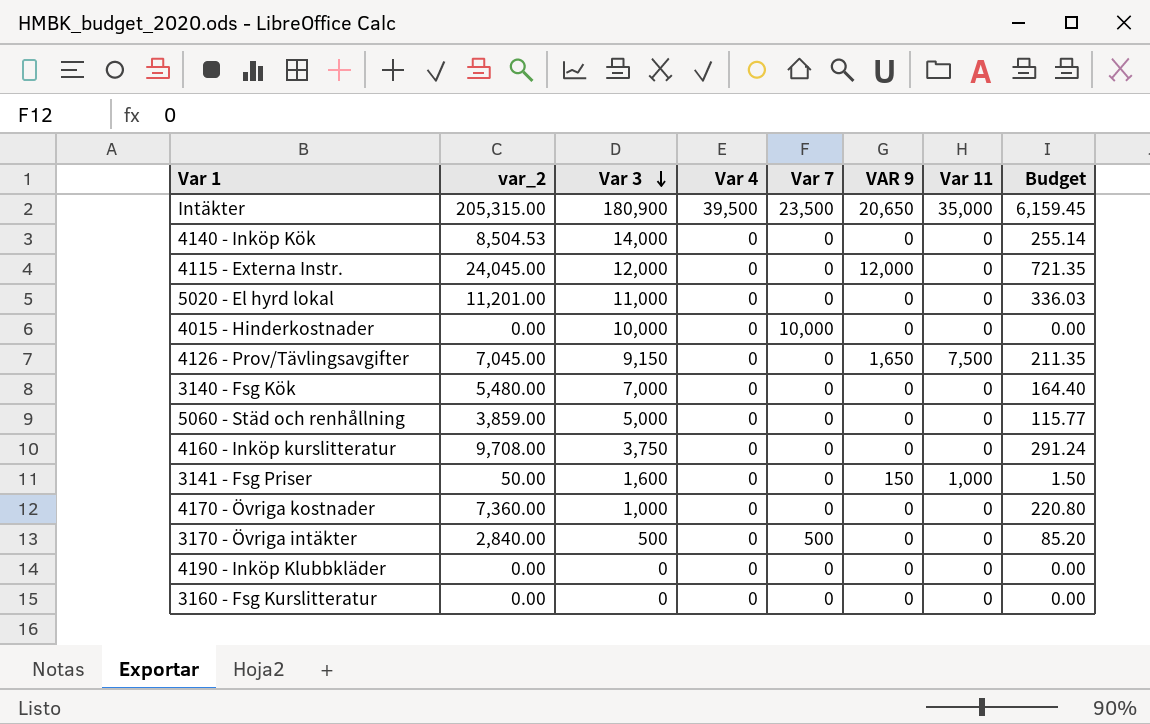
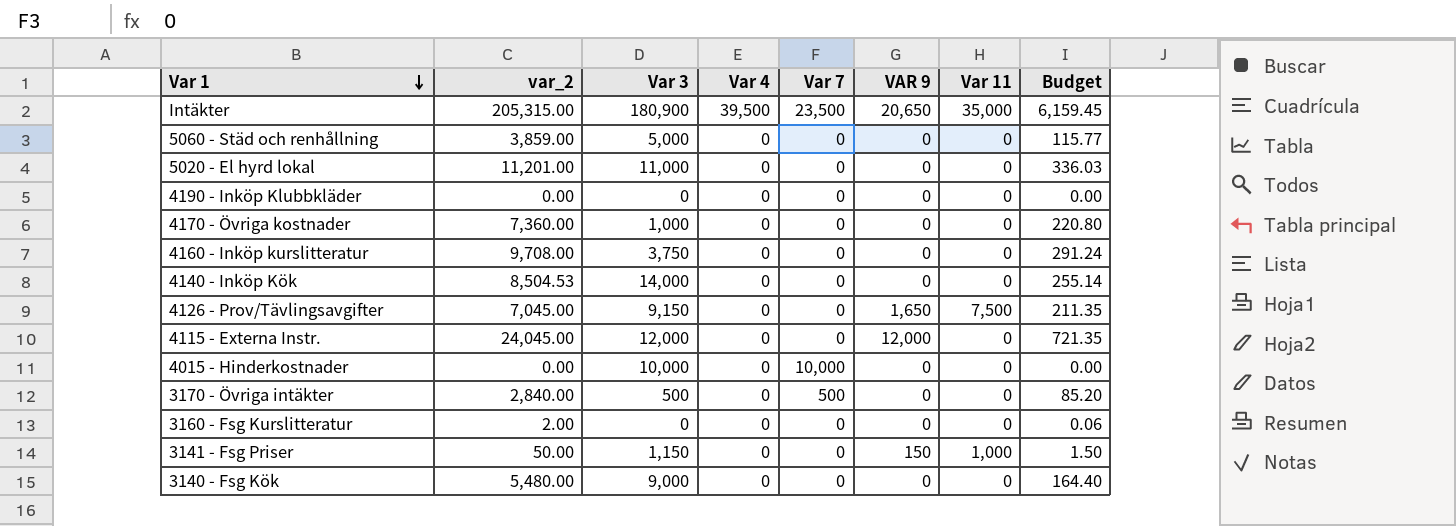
row order: Var 3 descending -> Var 1 descending
3160 - Fsg Kurslitteratur | var_2: 0.00 -> 2.00
3160 - Fsg Kurslitteratur | Budget: 0.00 -> 0.06
3141 - Fsg Priser | Var 3: 1,600 -> 1,150
3140 - Fsg Kök | Var 3: 7,000 -> 9,000

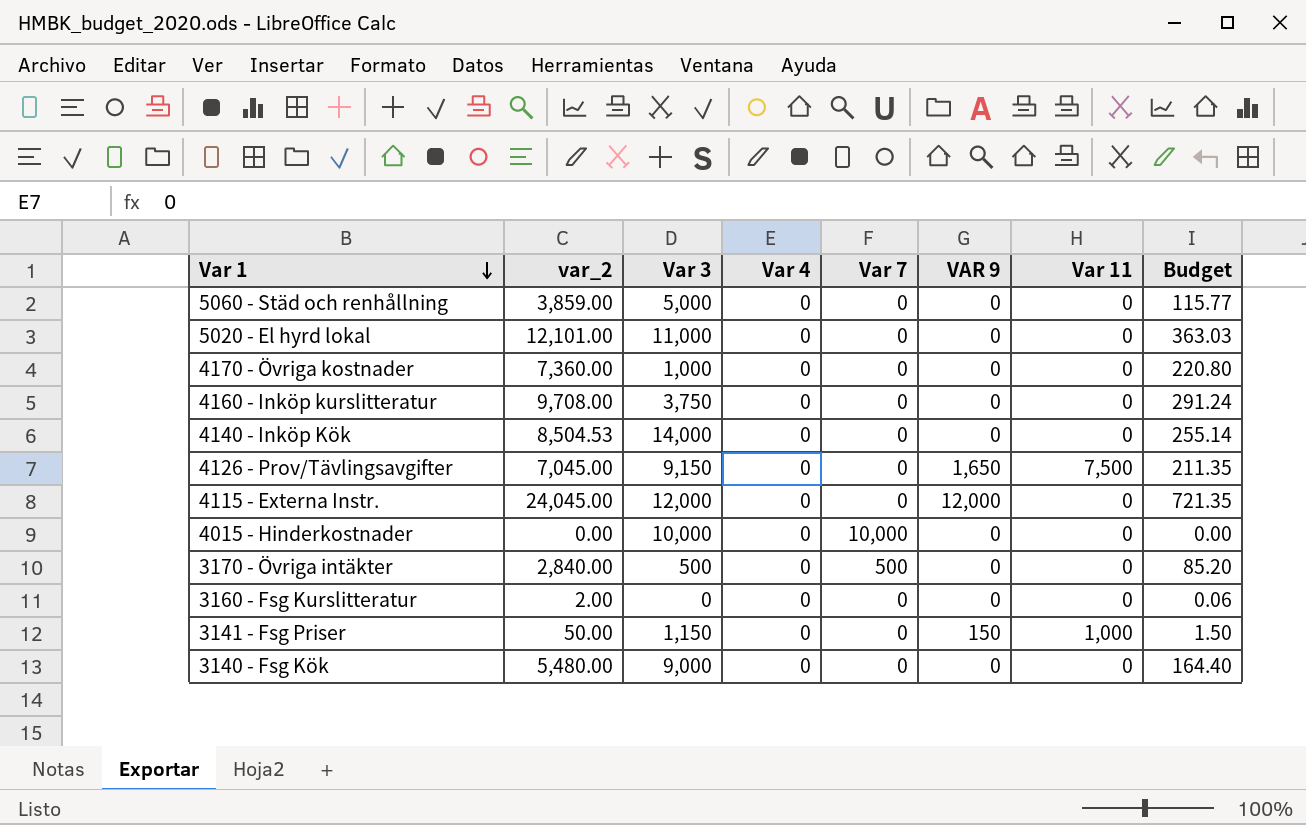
row Intäkter: 205,315.00 | 180,900 | 39,500 | 23,500 | 20,650 | 35,000 | 6,159.45 -> none
row 4190 - Inköp Klubbkläder: 0.00 | 0 | 0 | 0 | 0 | 0 | 0.00 -> none
5020 - El hyrd lokal | var_2: 11,201.00 -> 12,101.00
5020 - El hyrd lokal | Budget: 336.03 -> 363.03

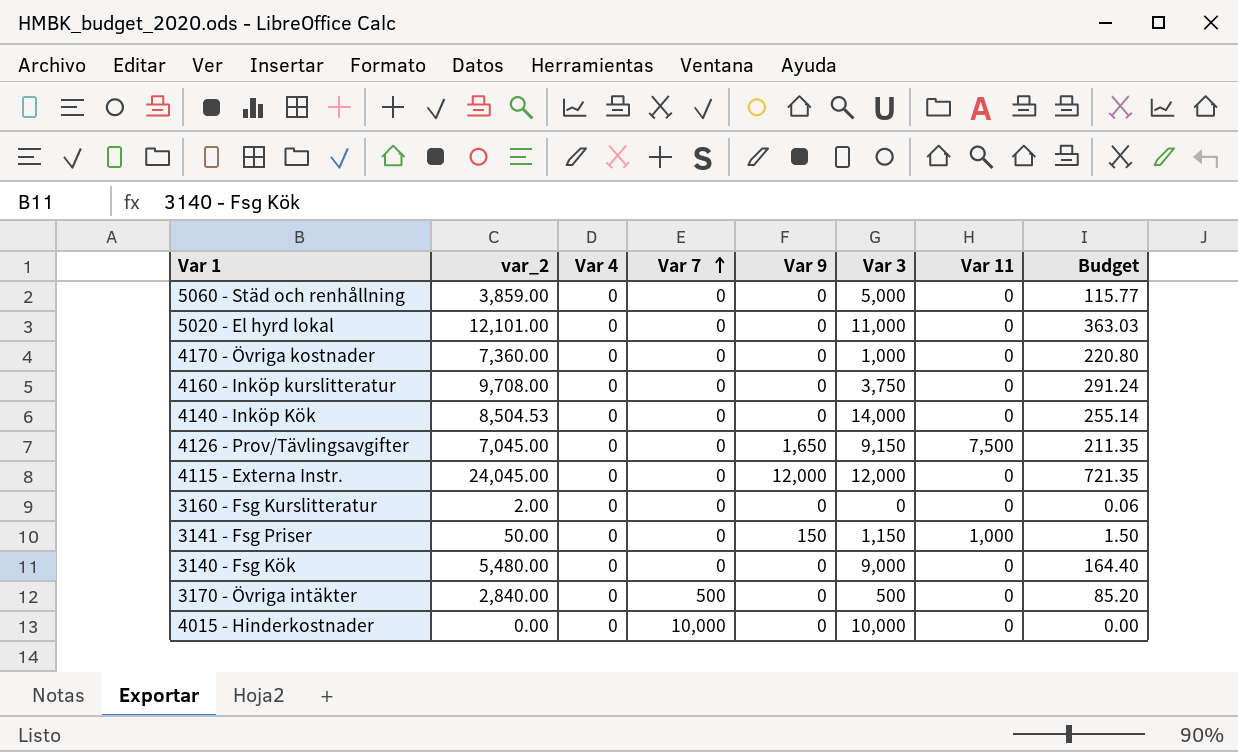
row order: Var 1 descending -> Var 7 ascending
column name: VAR 9 -> Var 9
column Var 3 | position: 3 -> 6

